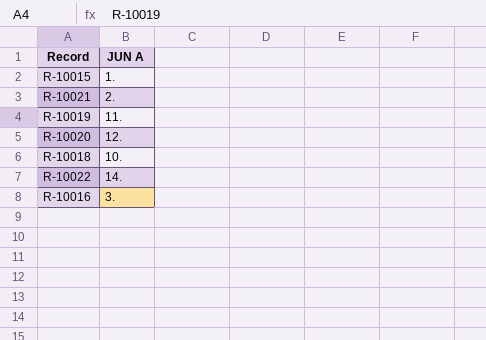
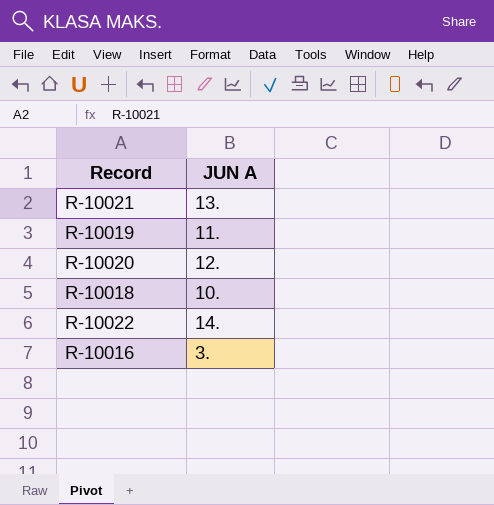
row R-10015: 1. -> none
R-10021 | JUN A: 2. -> 13.

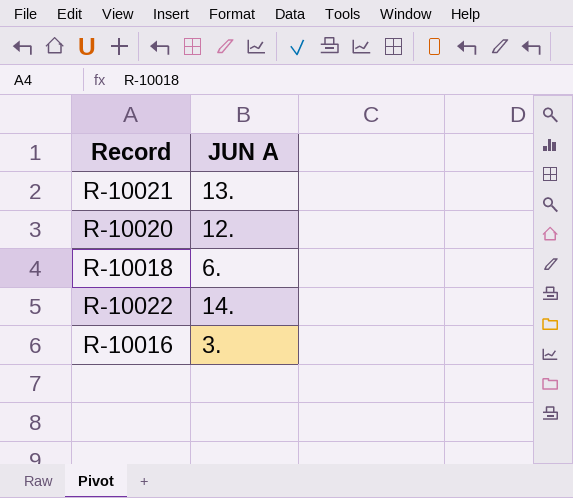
row R-10019: 11. -> none
R-10018 | JUN A: 10. -> 6.

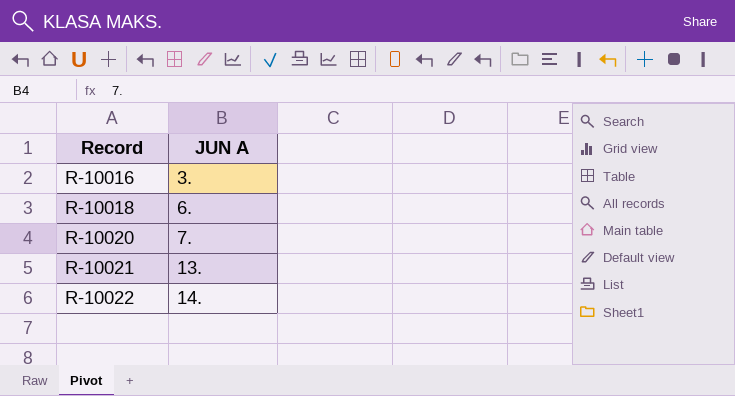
row order: none -> Record ascending
R-10020 | JUN A: 12. -> 7.

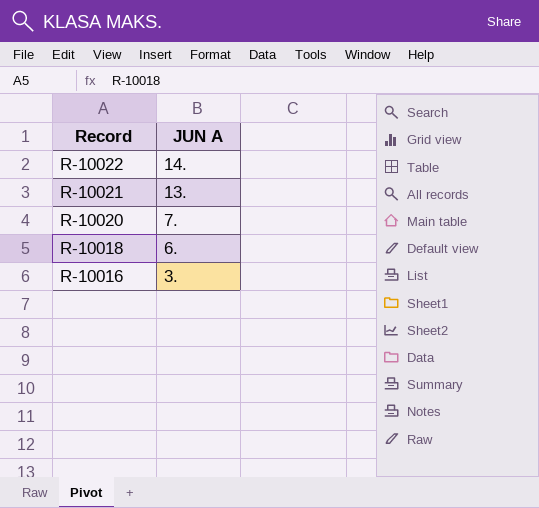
row order: Record ascending -> Record descending

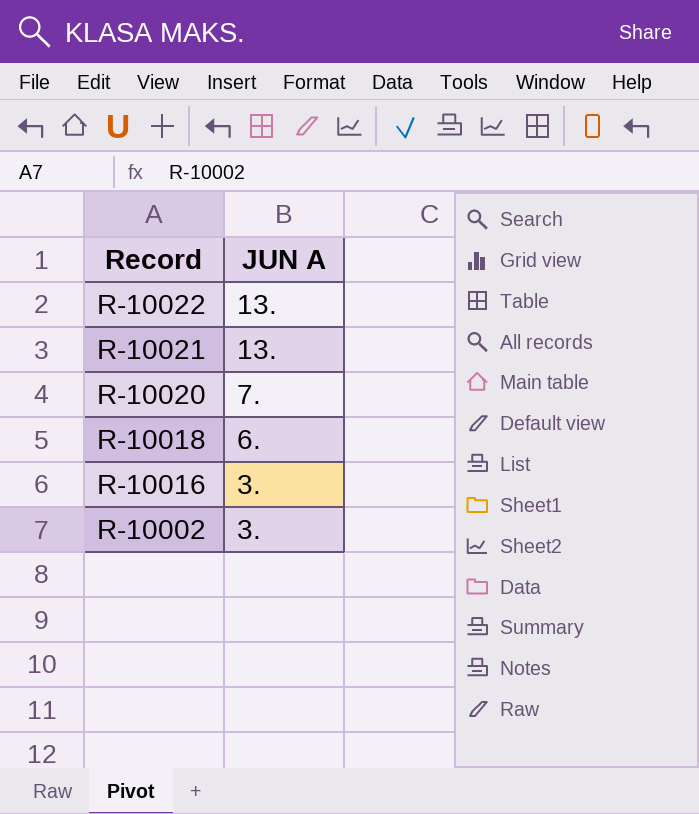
R-10022 | JUN A: 14. -> 13.
row R-10002: none -> 3.

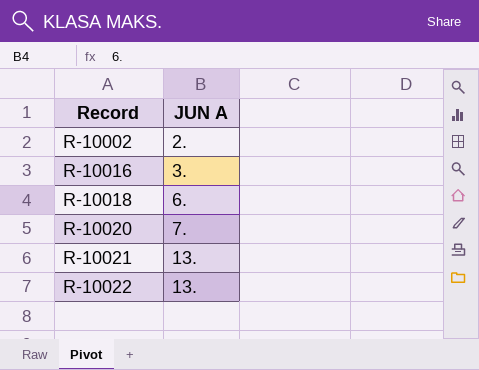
row order: Record descending -> Record ascending
R-10002 | JUN A: 3. -> 2.

